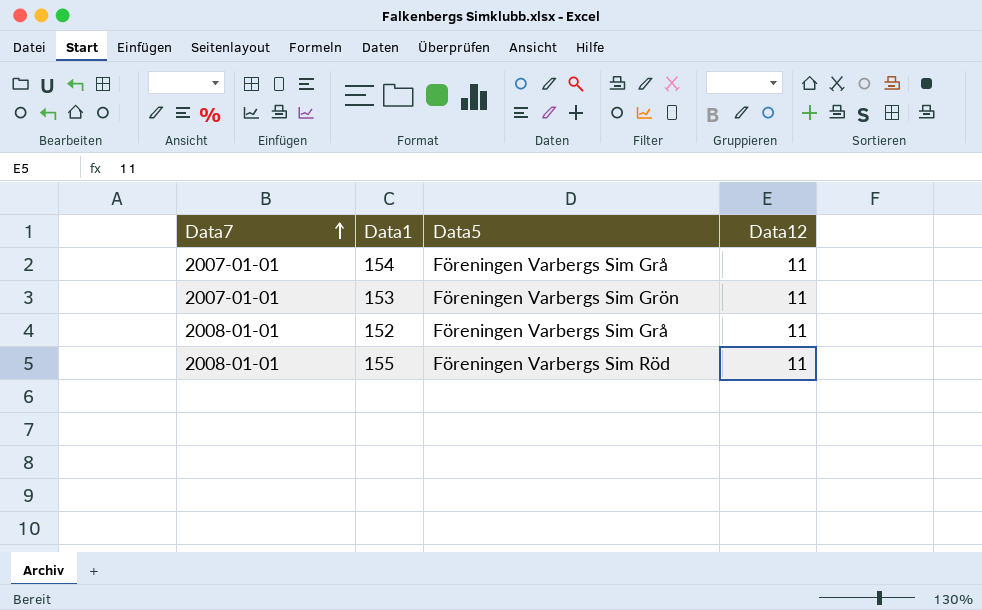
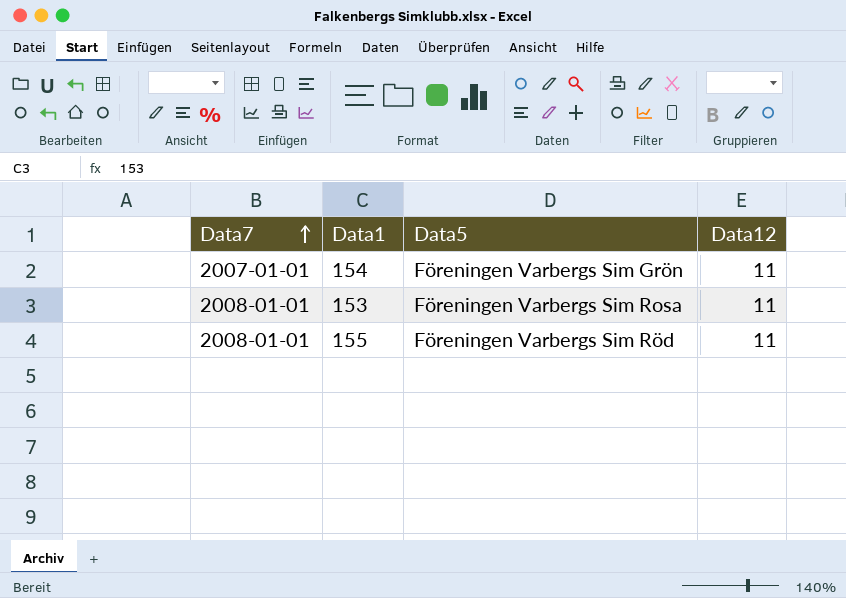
row 152: 2008-01-01 | Föreningen Varbergs Sim Grå | 11 -> none
154 | Data5: Föreningen Varbergs Sim Grå -> Föreningen Varbergs Sim Grön
153 | Data7: 2007-01-01 -> 2008-01-01
153 | Data5: Föreningen Varbergs Sim Grön -> Föreningen Varbergs Sim Rosa

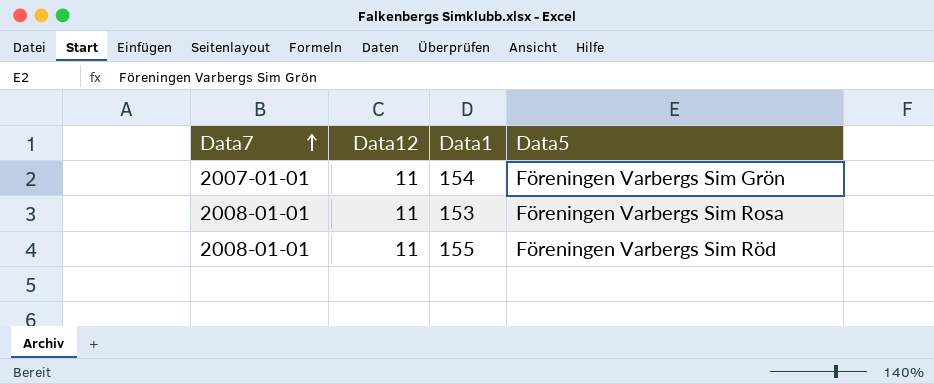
column Data12 | position: 4 -> 2

